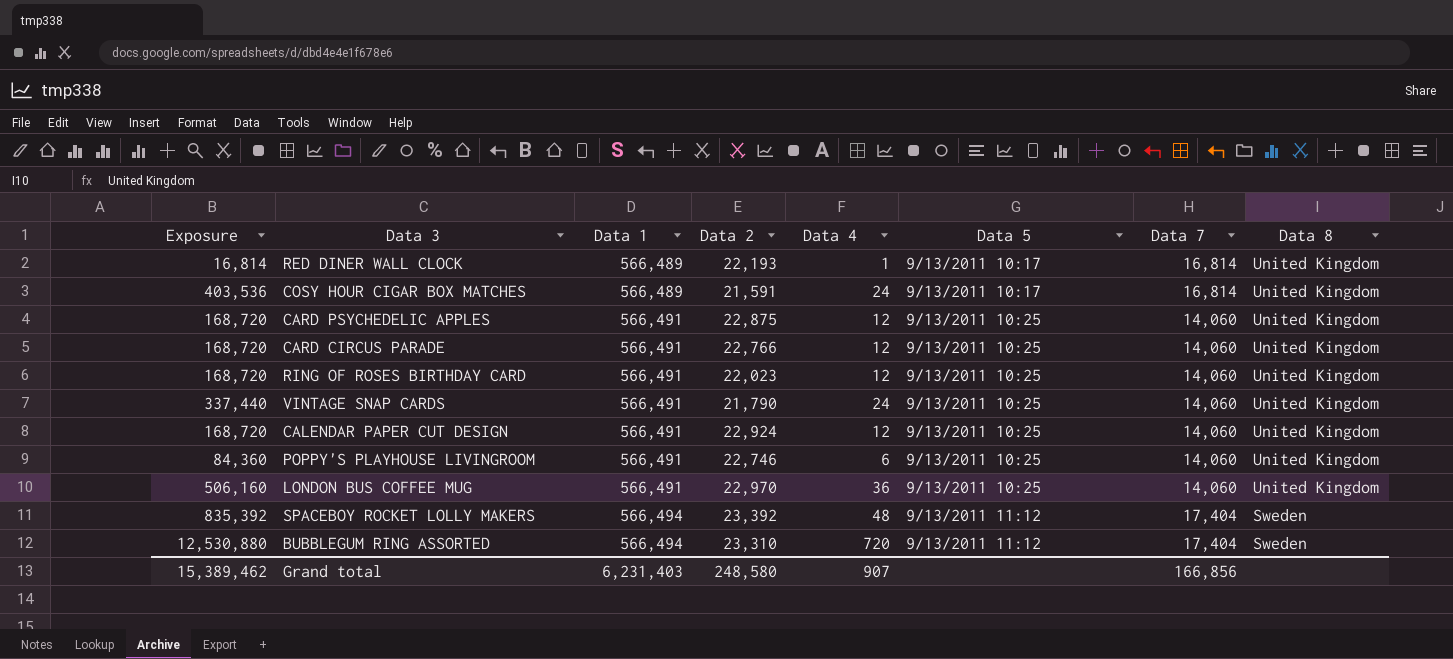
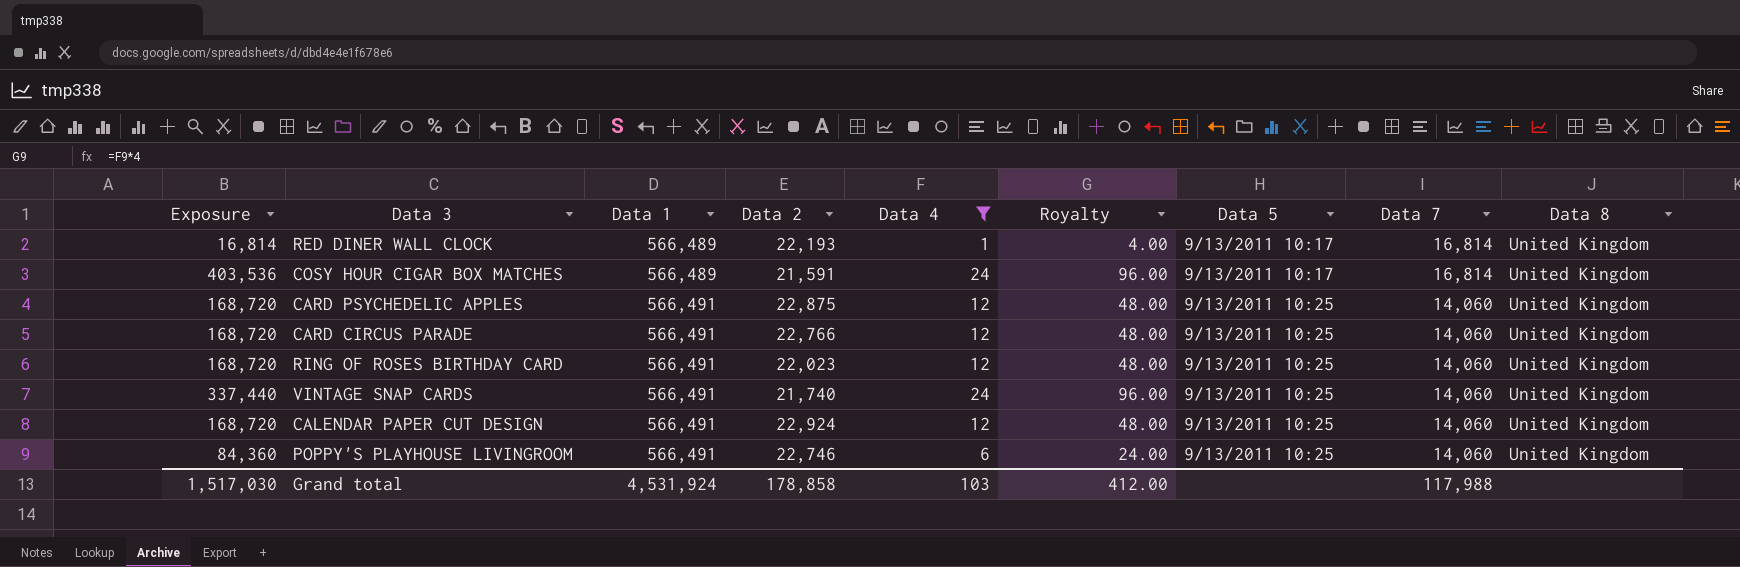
filter: none -> Data 4 <= 24
column Royalty | formula: none -> [Data 4] * 4
VINTAGE SNAP CARDS | Data 2: 21,790 -> 21,740
Grand total | Exposure: 15,389,462 -> 1,517,030
Grand total | Data 1: 6,231,403 -> 4,531,924
Grand total | Data 2: 248,580 -> 178,858
Grand total | Data 4: 907 -> 103
Grand total | Data 7: 166,856 -> 117,988

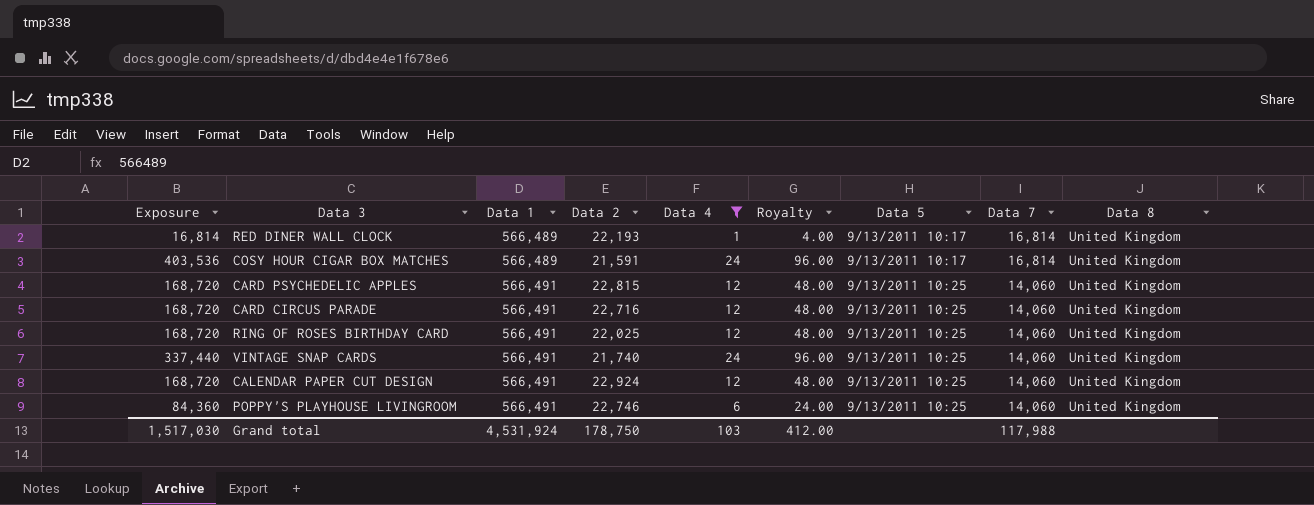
CARD PSYCHEDELIC APPLES | Data 2: 22,875 -> 22,815
CARD CIRCUS PARADE | Data 2: 22,766 -> 22,716
RING OF ROSES BIRTHDAY CARD | Data 2: 22,023 -> 22,025
Grand total | Data 2: 178,858 -> 178,750

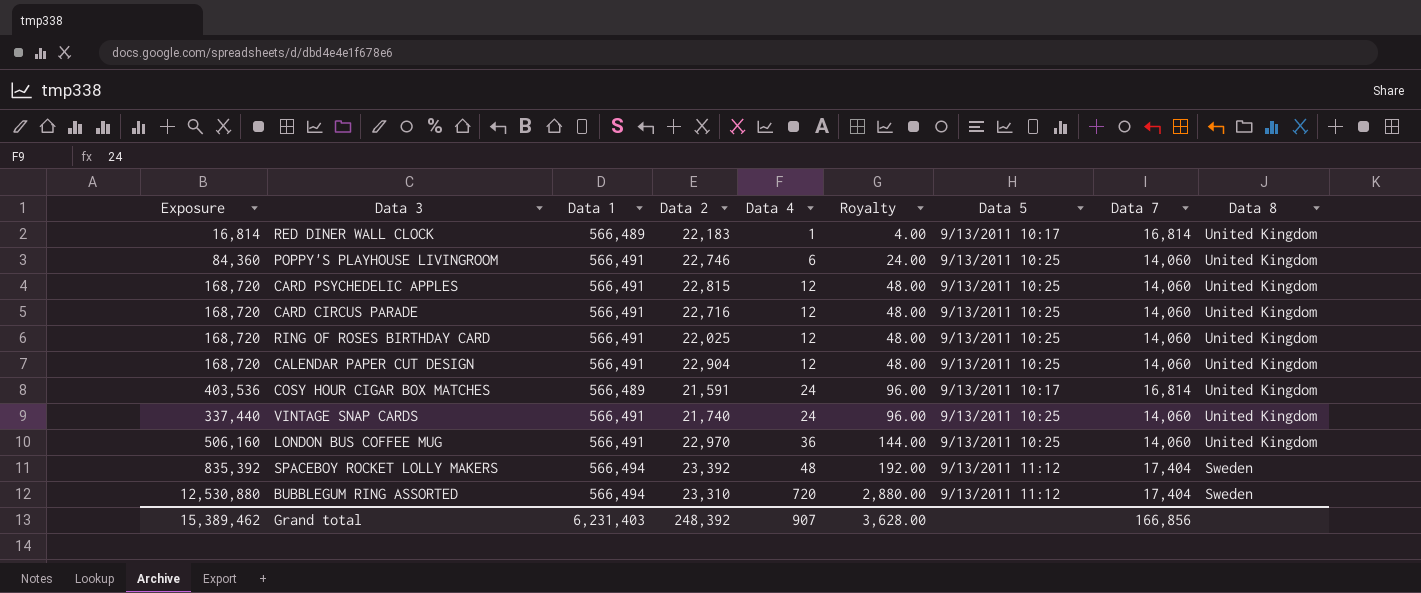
filter: Data 4 <= 24 -> none
row order: Data 1 ascending -> Data 4 ascending
RED DINER WALL CLOCK | Data 2: 22,193 -> 22,183
CALENDAR PAPER CUT DESIGN | Data 2: 22,924 -> 22,904
Grand total | Exposure: 1,517,030 -> 15,389,462
Grand total | Data 1: 4,531,924 -> 6,231,403
Grand total | Data 2: 178,750 -> 248,392
Grand total | Data 4: 103 -> 907
Grand total | Royalty: 412.00 -> 3,628.00
Grand total | Data 7: 117,988 -> 166,856

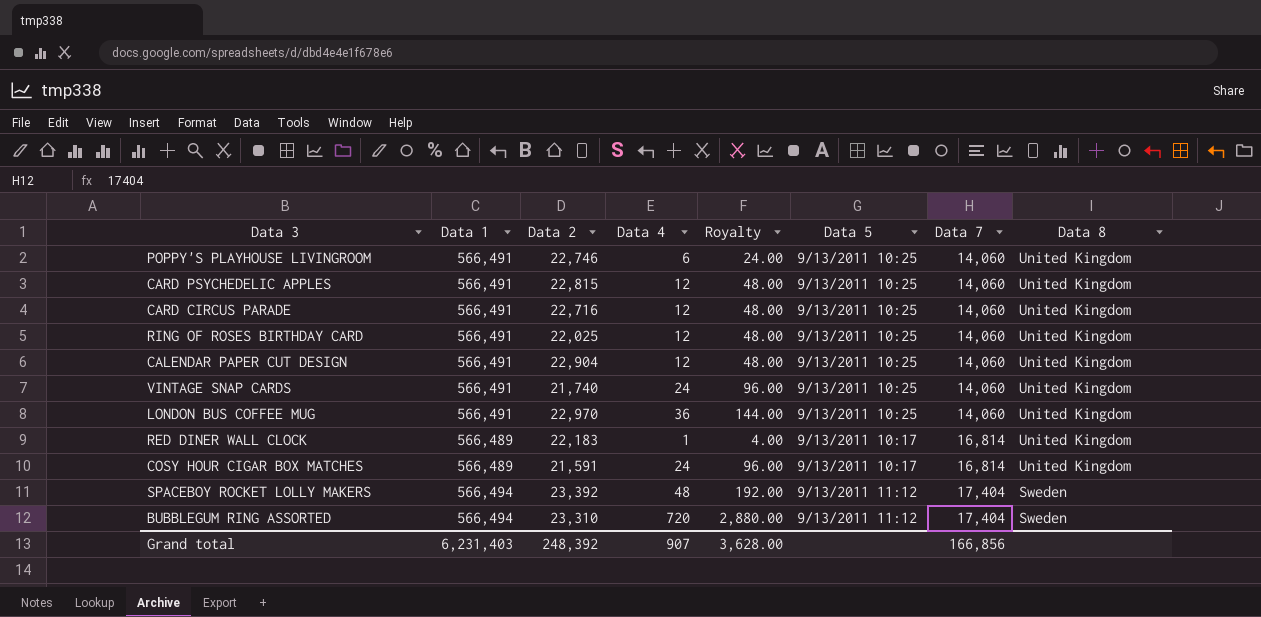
row order: Data 4 ascending -> Data 7 ascending
column Exposure | formula: [Data 4] * [Data 7] -> none

